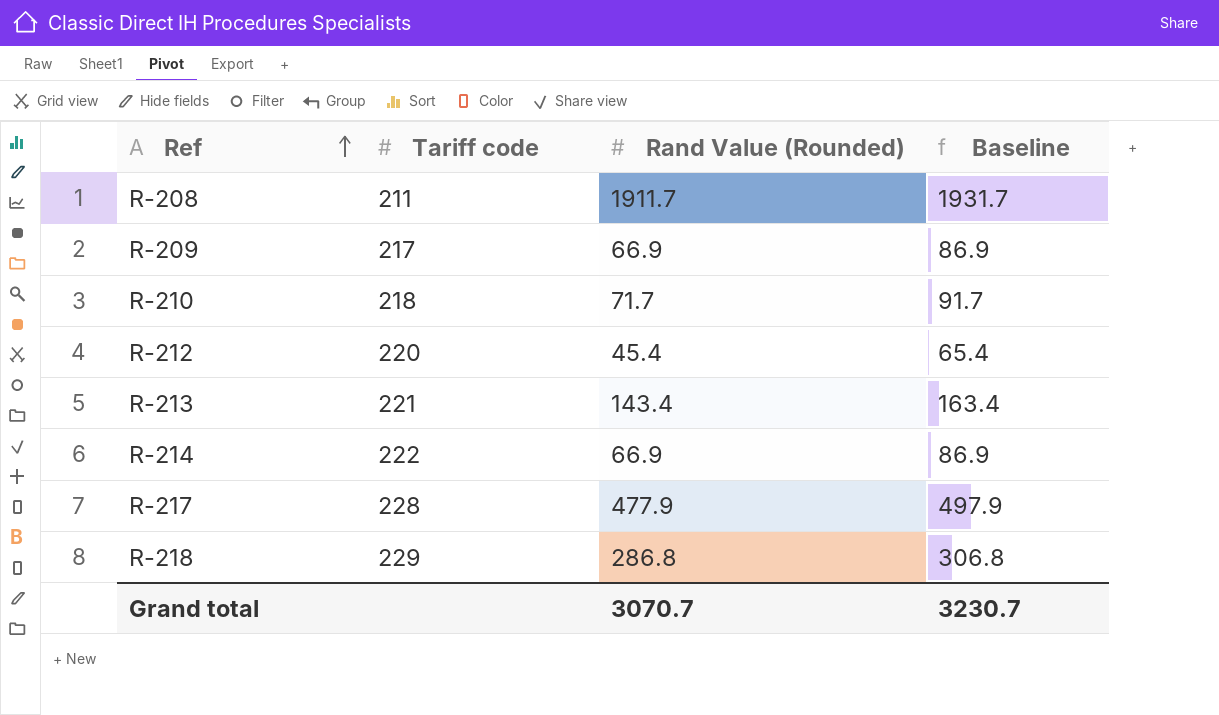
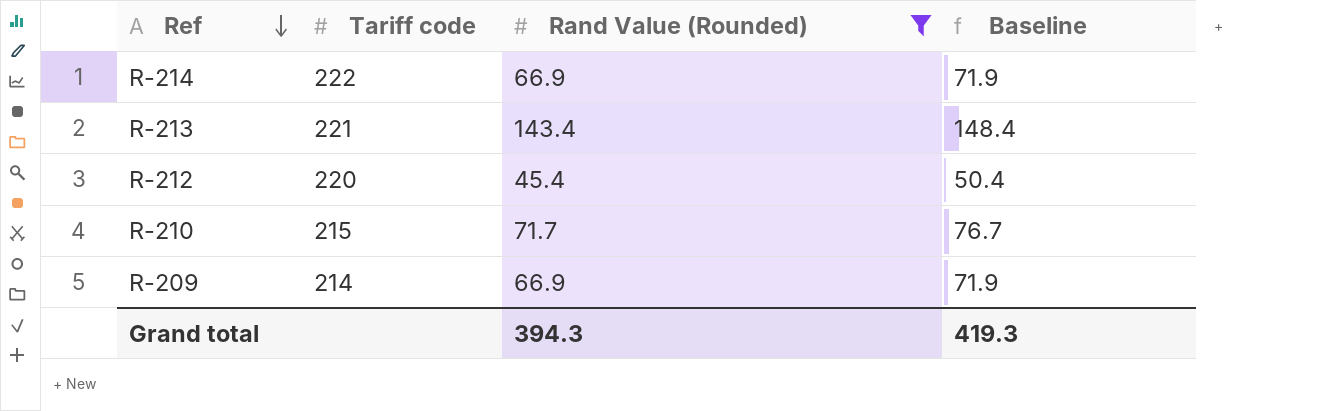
filter: none -> Rand Value (Rounded) <= 143.4
row order: Ref ascending -> Ref descending
column Baseline | formula: [Rand Value (Rounded)] + 20 -> [Rand Value (Rounded)] + 5
R-210 | Tariff code: 218 -> 215
R-209 | Tariff code: 217 -> 214
Grand total | Rand Value (Rounded): 3070.7 -> 394.3
Grand total | Baseline: 3230.7 -> 419.3

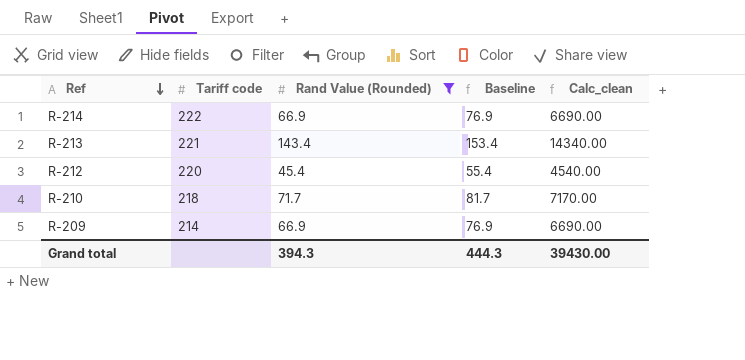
column Baseline | formula: [Rand Value (Rounded)] + 5 -> [Rand Value (Rounded)] + 10
column Calc_clean | formula: none -> [Rand Value (Rounded)] * 100
R-210 | Tariff code: 215 -> 218
Grand total | Baseline: 419.3 -> 444.3

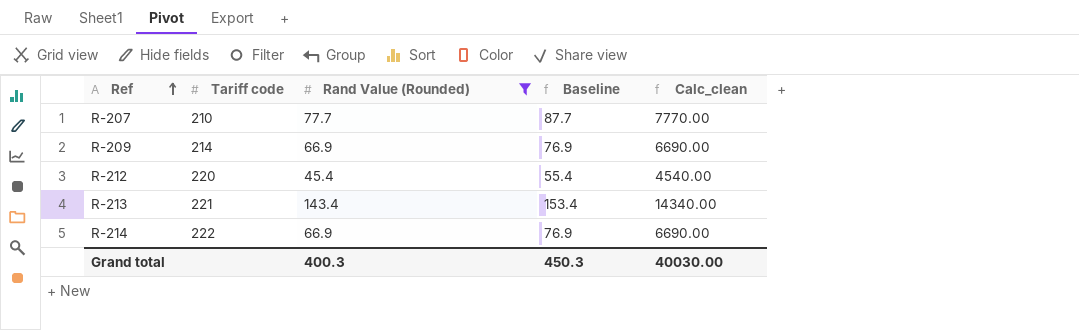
row order: Ref descending -> Ref ascending
row R-210: 218 | 71.7 | 81.7 | 7170.00 -> none
row R-207: none -> 210 | 77.7 | 87.7 | 7770.00
Grand total | Rand Value (Rounded): 394.3 -> 400.3
Grand total | Baseline: 444.3 -> 450.3
Grand total | Calc_clean: 39430.00 -> 40030.00

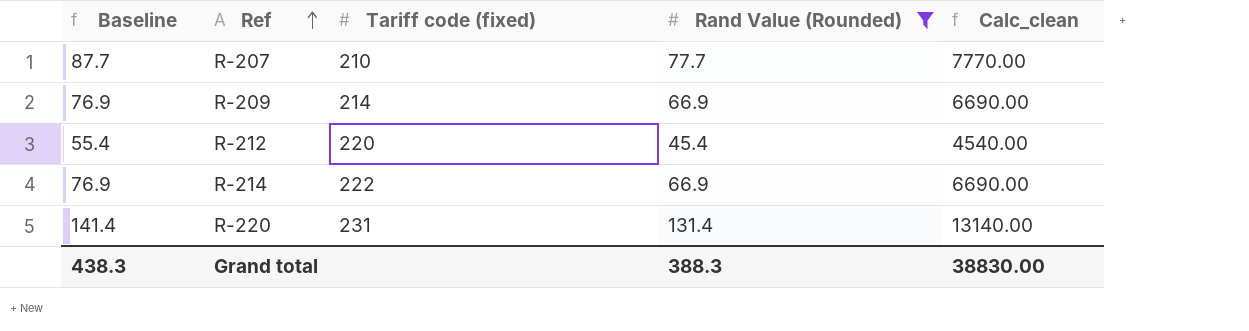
column Baseline | position: 4 -> 1
column name: Tariff code -> Tariff code (fixed)
row R-213: 221 | 143.4 | 153.4 | 14340.00 -> none
row R-220: none -> 141.4 | 231 | 131.4 | 13140.00
Grand total | Baseline: 450.3 -> 438.3
Grand total | Rand Value (Rounded): 400.3 -> 388.3
Grand total | Calc_clean: 40030.00 -> 38830.00

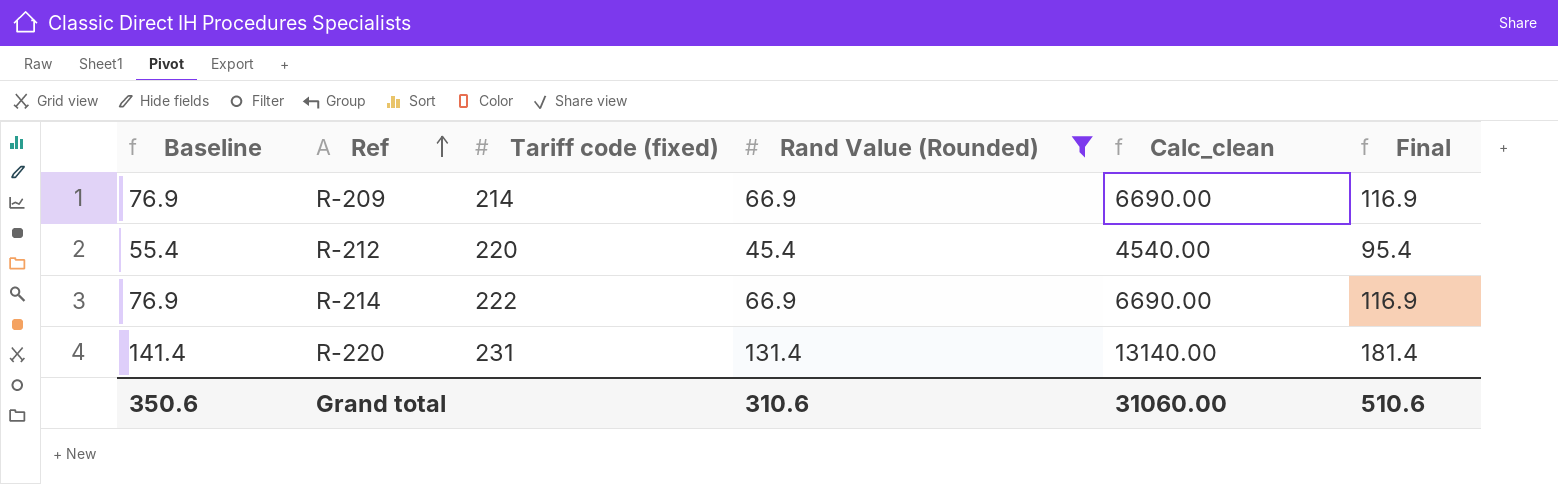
column Final | formula: none -> [Rand Value (Rounded)] + 50
row R-207: 87.7 | 210 | 77.7 | 7770.00 -> none
Grand total | Baseline: 438.3 -> 350.6
Grand total | Rand Value (Rounded): 388.3 -> 310.6
Grand total | Calc_clean: 38830.00 -> 31060.00

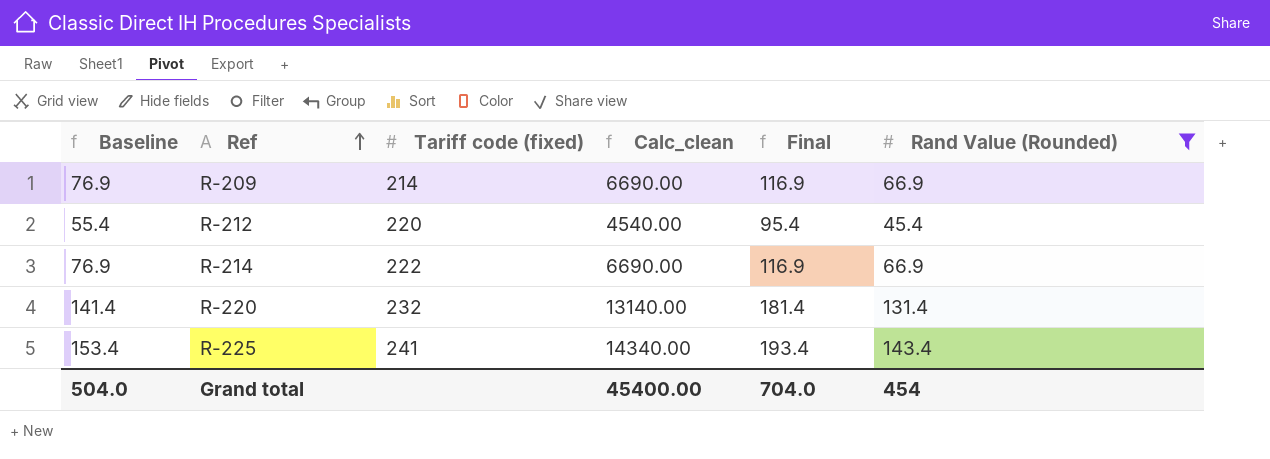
column Rand Value (Rounded) | position: 4 -> 6
R-220 | Tariff code (fixed): 231 -> 232
row R-225: none -> 153.4 | 241 | 14340.00 | 193.4 | 143.4
Grand total | Baseline: 350.6 -> 504.0
Grand total | Calc_clean: 31060.00 -> 45400.00
Grand total | Final: 510.6 -> 704.0
Grand total | Rand Value (Rounded): 310.6 -> 454

